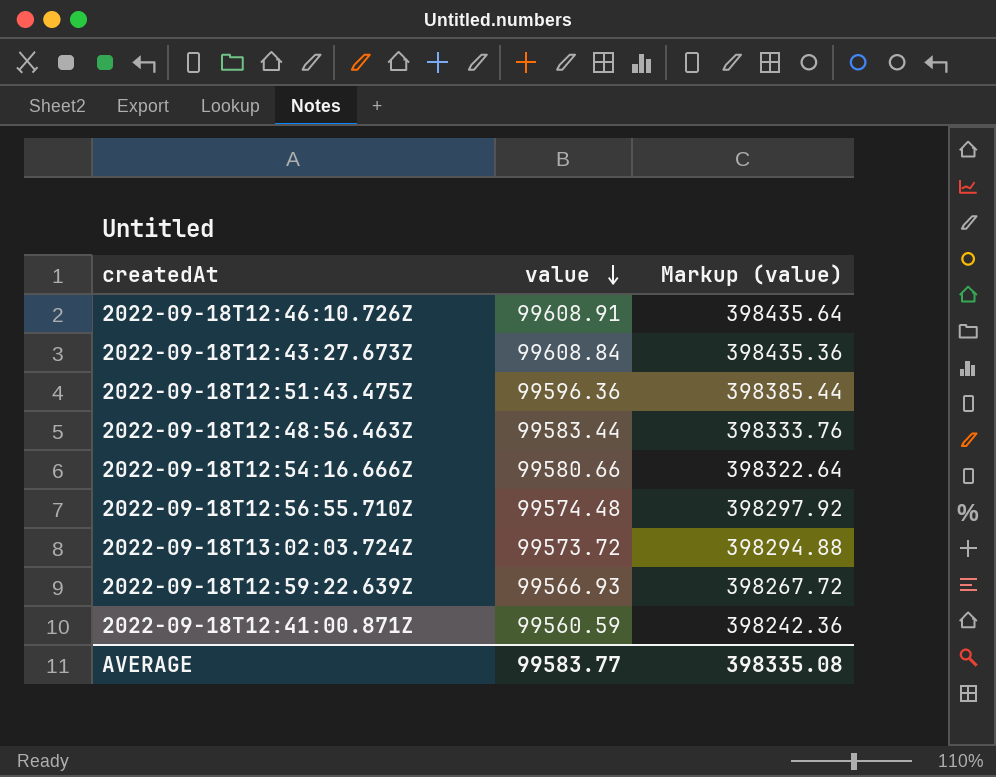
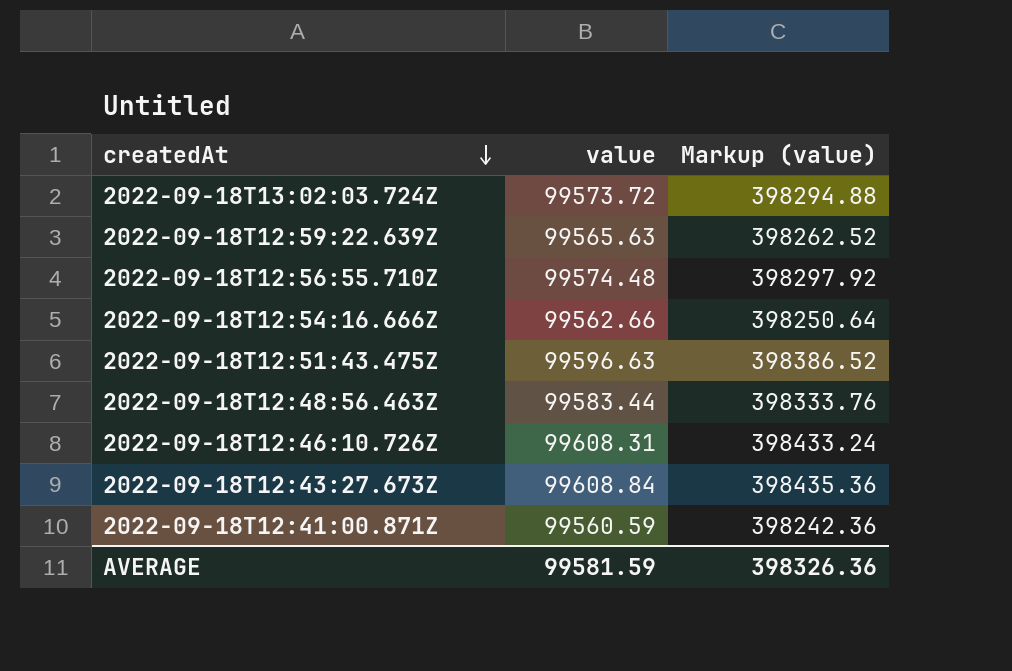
row order: value descending -> createdAt descending
2022-09-18T12:59:22.639Z | value: 99566.93 -> 99565.63
2022-09-18T12:59:22.639Z | Markup (value): 398267.72 -> 398262.52
2022-09-18T12:54:16.666Z | value: 99580.66 -> 99562.66
2022-09-18T12:54:16.666Z | Markup (value): 398322.64 -> 398250.64
2022-09-18T12:51:43.475Z | value: 99596.36 -> 99596.63
2022-09-18T12:51:43.475Z | Markup (value): 398385.44 -> 398386.52
2022-09-18T12:46:10.726Z | value: 99608.91 -> 99608.31
2022-09-18T12:46:10.726Z | Markup (value): 398435.64 -> 398433.24
AVERAGE | value: 99583.77 -> 99581.59
AVERAGE | Markup (value): 398335.08 -> 398326.36

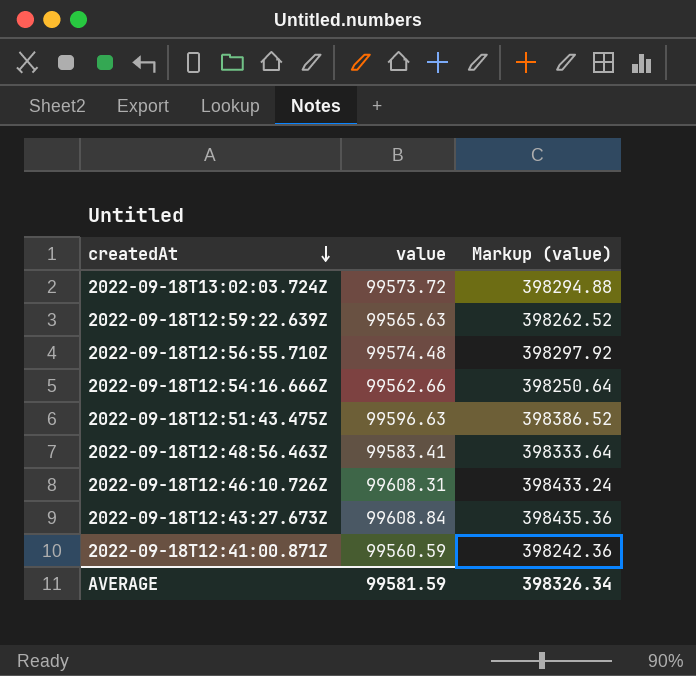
2022-09-18T12:48:56.463Z | value: 99583.44 -> 99583.41
2022-09-18T12:48:56.463Z | Markup (value): 398333.76 -> 398333.64
AVERAGE | Markup (value): 398326.36 -> 398326.34

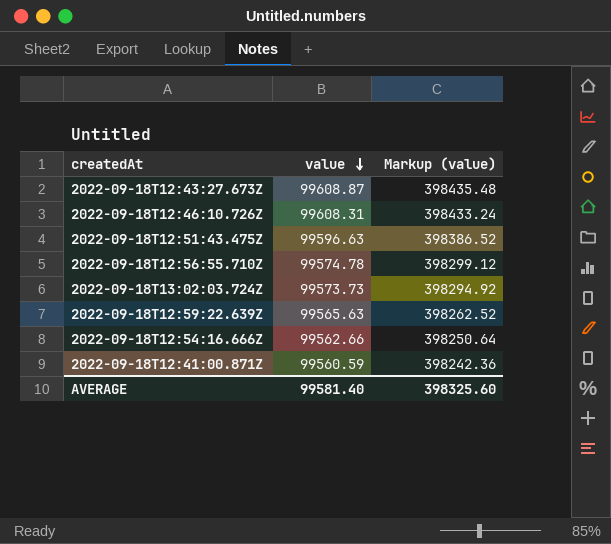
row order: createdAt descending -> value descending
row 2022-09-18T12:48:56.463Z: 99583.41 | 398333.64 -> none
2022-09-18T12:43:27.673Z | value: 99608.84 -> 99608.87
2022-09-18T12:43:27.673Z | Markup (value): 398435.36 -> 398435.48
2022-09-18T12:56:55.710Z | value: 99574.48 -> 99574.78
2022-09-18T12:56:55.710Z | Markup (value): 398297.92 -> 398299.12
2022-09-18T13:02:03.724Z | value: 99573.72 -> 99573.73
2022-09-18T13:02:03.724Z | Markup (value): 398294.88 -> 398294.92
AVERAGE | value: 99581.59 -> 99581.40
AVERAGE | Markup (value): 398326.34 -> 398325.60

